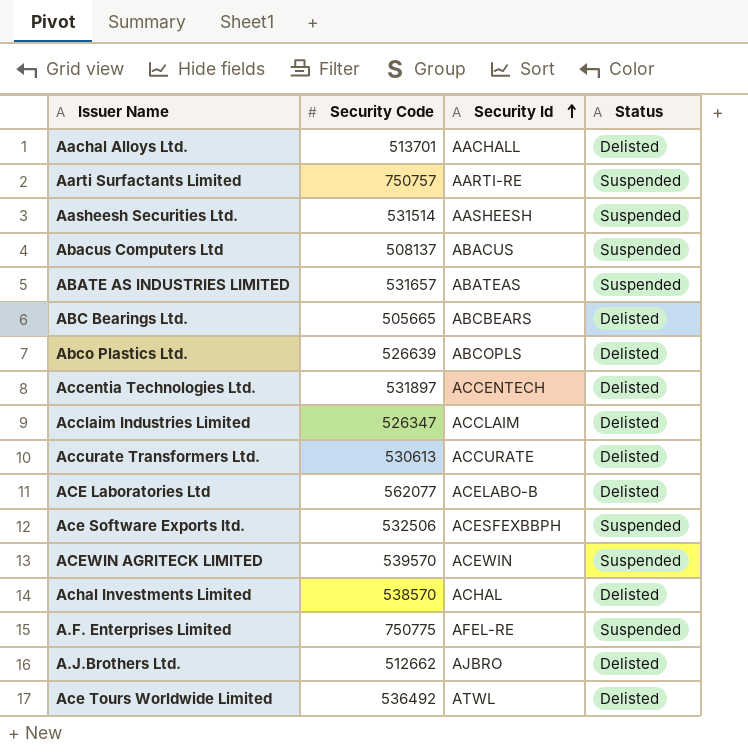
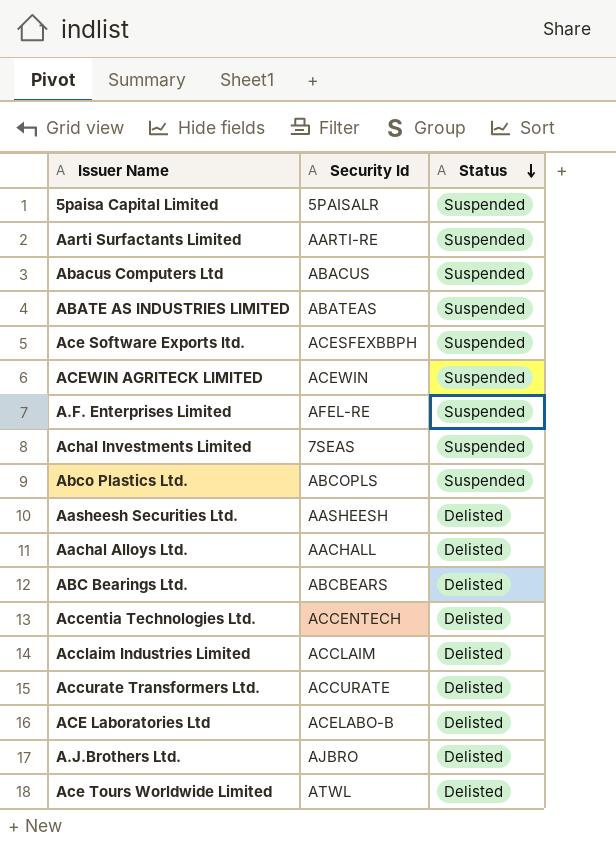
row order: Security Id ascending -> Status descending
column Security Code | position: 2 -> none
row 5paisa Capital Limited: none -> 5PAISALR | Suspended
Achal Investments Limited | Security Id: ACHAL -> 7SEAS
Achal Investments Limited | Status: Delisted -> Suspended
Abco Plastics Ltd. | Status: Delisted -> Suspended
Aasheesh Securities Ltd. | Status: Suspended -> Delisted

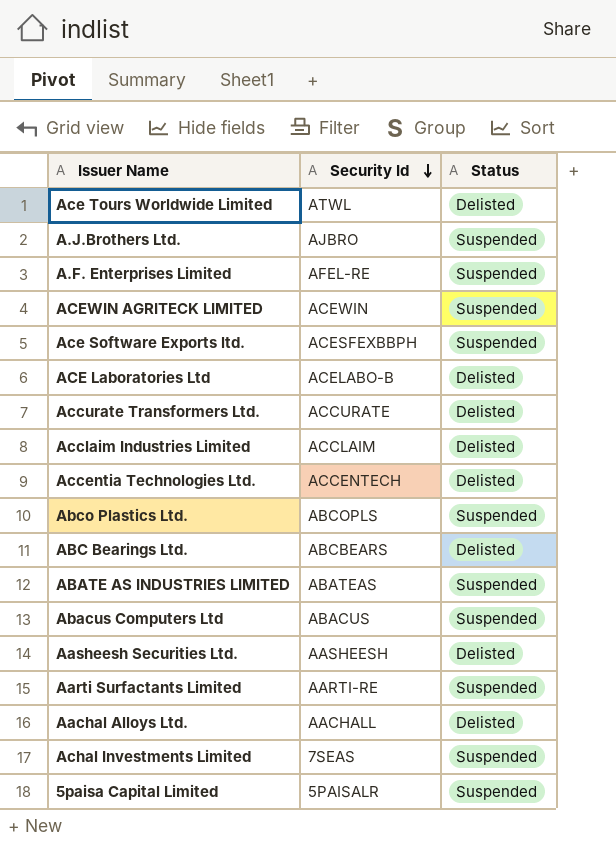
row order: Status descending -> Security Id descending
A.J.Brothers Ltd. | Status: Delisted -> Suspended

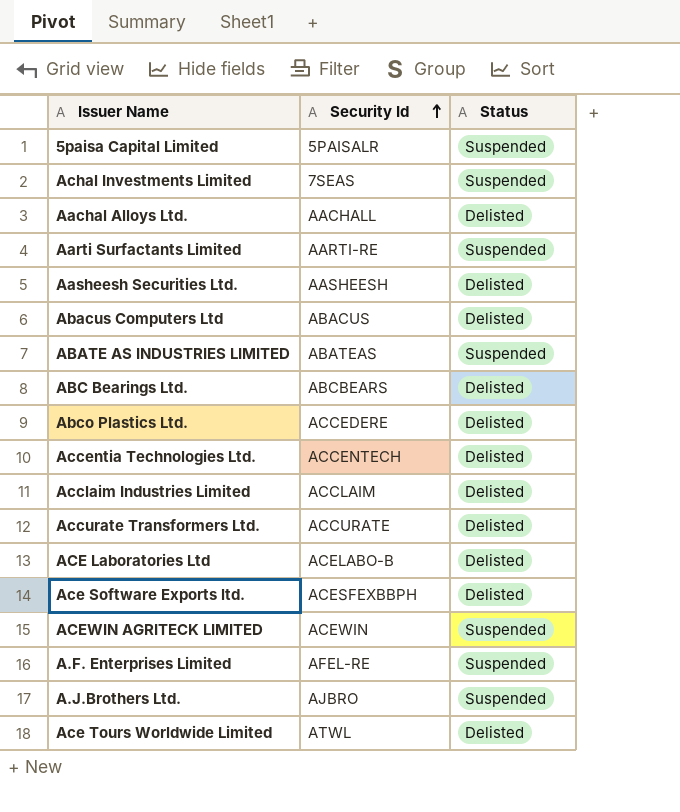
row order: Security Id descending -> Security Id ascending
Abacus Computers Ltd | Status: Suspended -> Delisted
Abco Plastics Ltd. | Security Id: ABCOPLS -> ACCEDERE
Abco Plastics Ltd. | Status: Suspended -> Delisted
Ace Software Exports ltd. | Status: Suspended -> Delisted

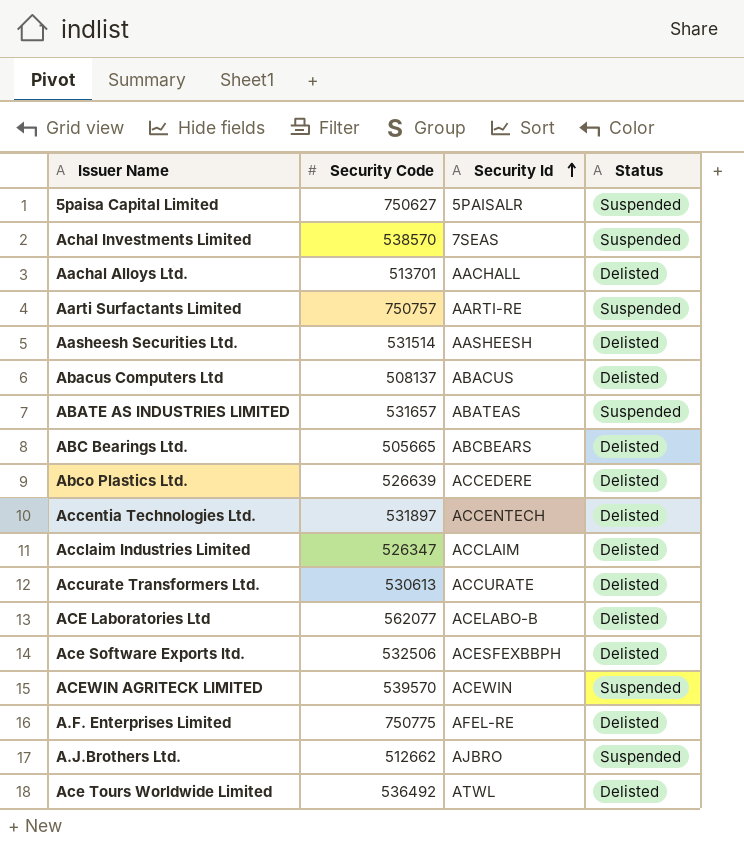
column Security Code | position: none -> 2
A.F. Enterprises Limited | Status: Suspended -> Delisted

